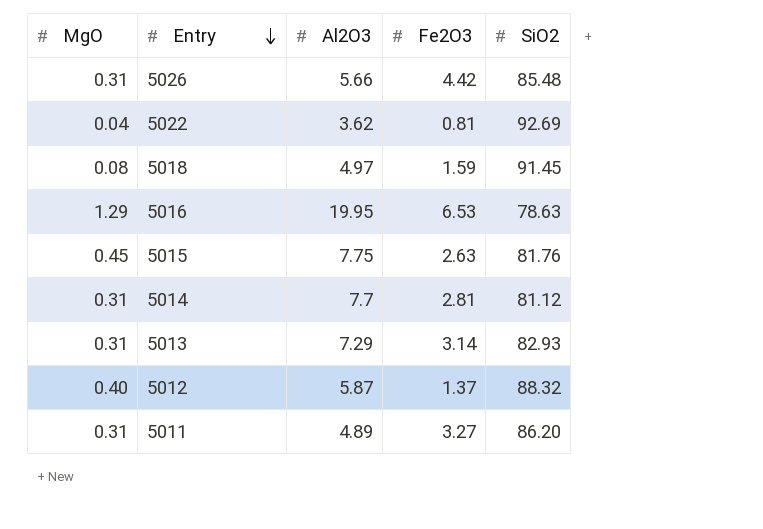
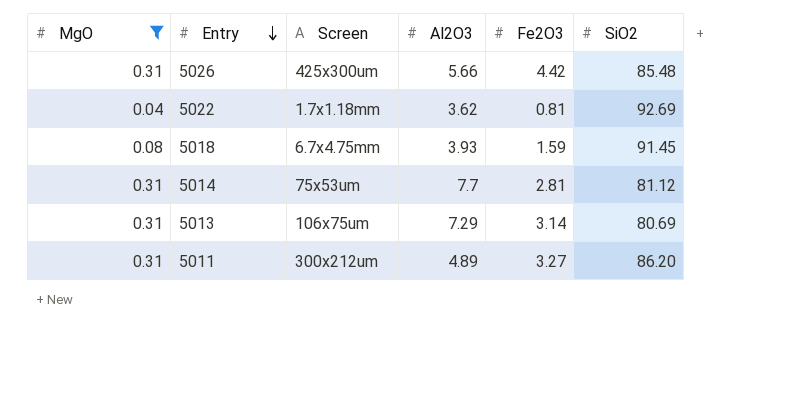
filter: none -> MgO <= 0.31
column Screen | position: none -> 3
5018 | Al2O3: 4.97 -> 3.93
5013 | SiO2: 82.93 -> 80.69

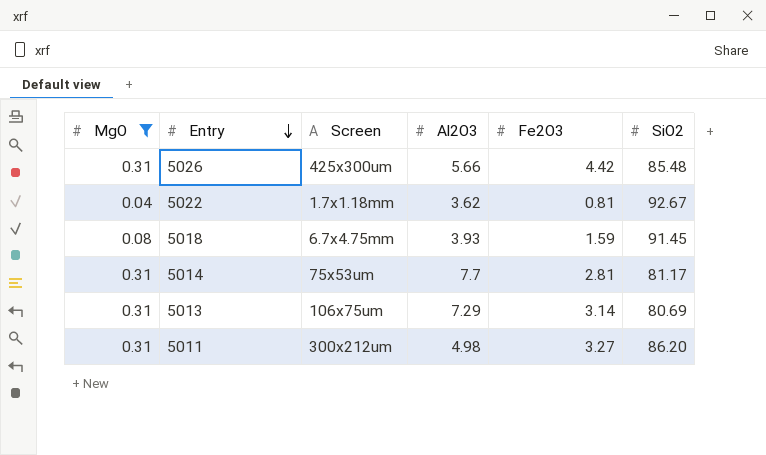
5022 | SiO2: 92.69 -> 92.67
5014 | SiO2: 81.12 -> 81.17
5011 | Al2O3: 4.89 -> 4.98

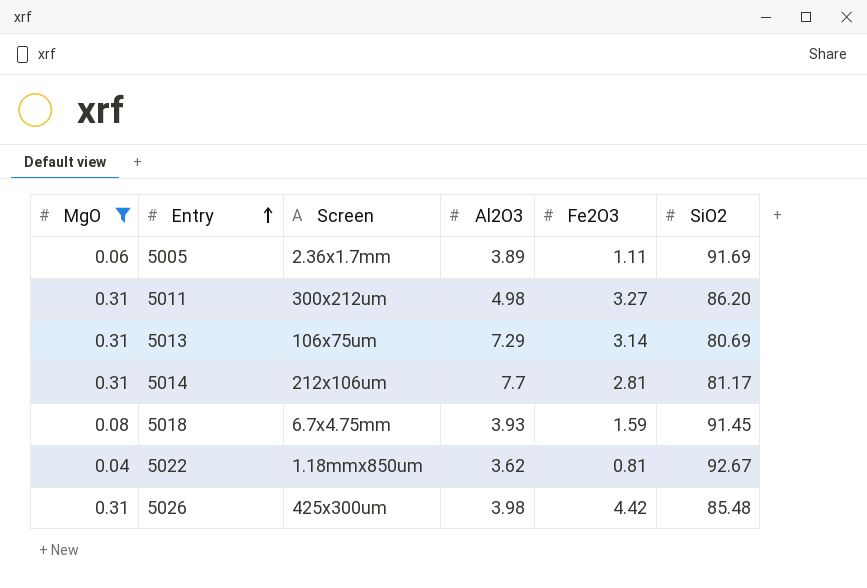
row order: Entry descending -> Entry ascending
row 5005: none -> 0.06 | 2.36x1.7mm | 3.89 | 1.11 | 91.69
5014 | Screen: 75x53um -> 212x106um
5022 | Screen: 1.7x1.18mm -> 1.18mmx850um
5026 | Al2O3: 5.66 -> 3.98

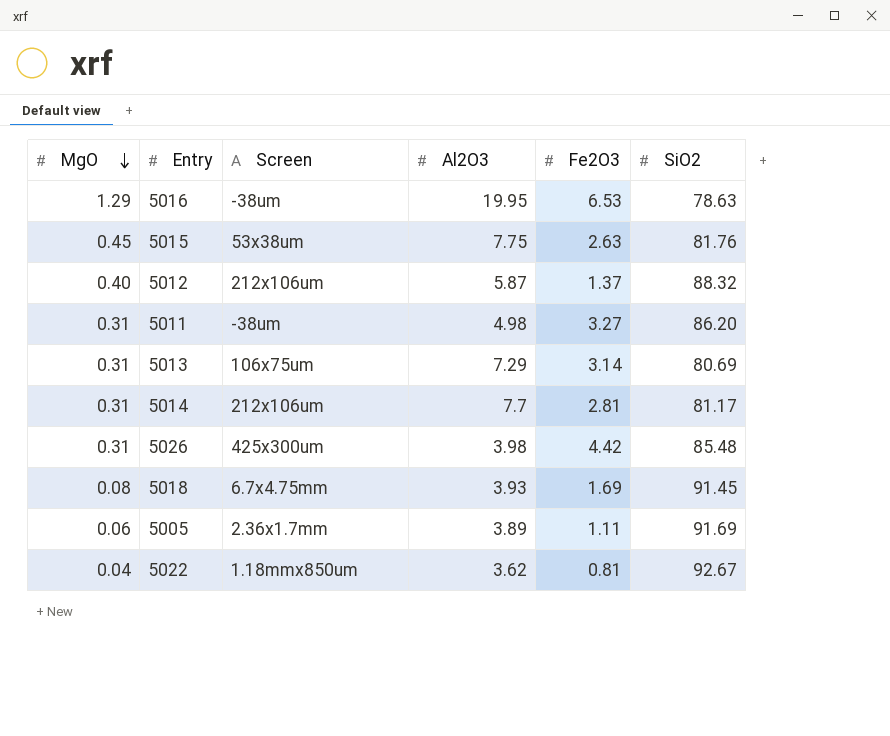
filter: MgO <= 0.31 -> none
row order: Entry ascending -> MgO descending
5011 | Screen: 300x212um -> -38um
5018 | Fe2O3: 1.59 -> 1.69

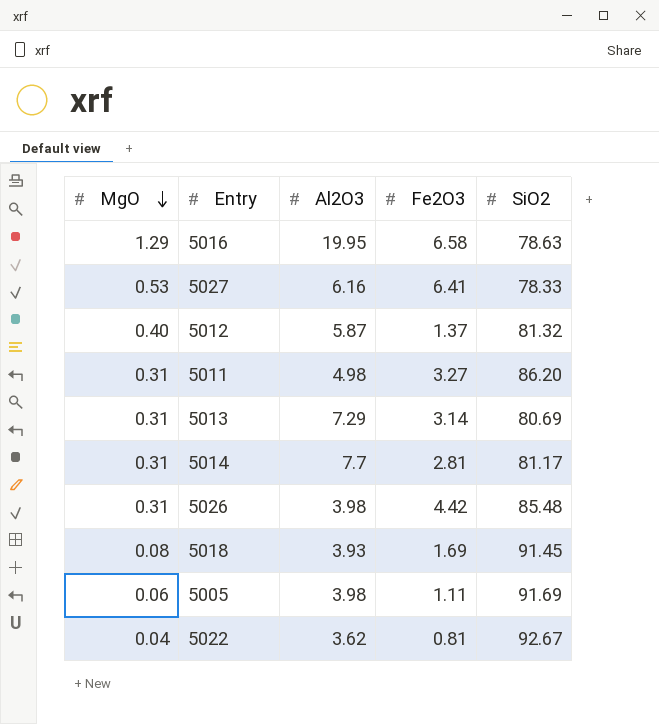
column Screen | position: 3 -> none
row 5015: 0.45 | 53x38um | 7.75 | 2.63 | 81.76 -> none
5016 | Fe2O3: 6.53 -> 6.58
row 5027: none -> 0.53 | 6.16 | 6.41 | 78.33
5012 | SiO2: 88.32 -> 81.32
5005 | Al2O3: 3.89 -> 3.98

